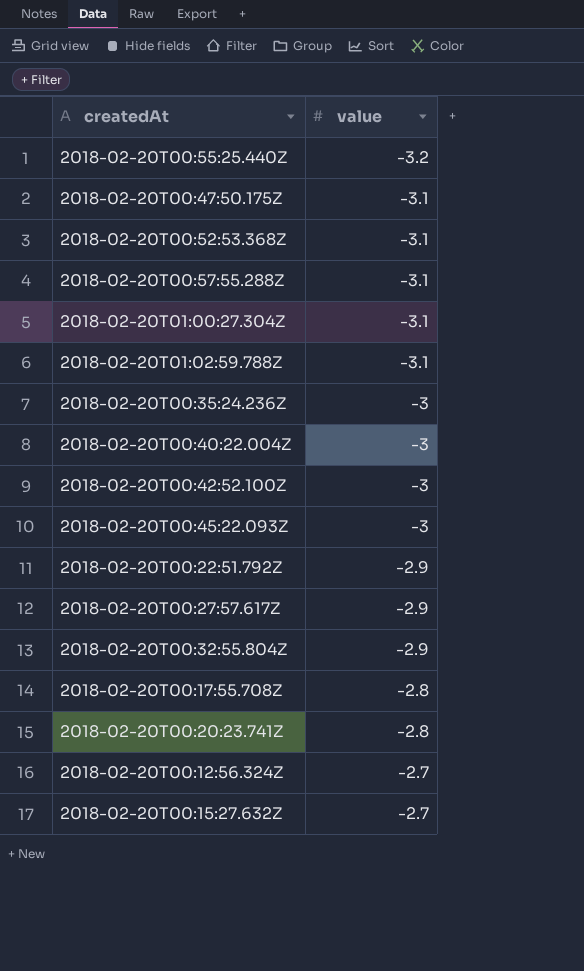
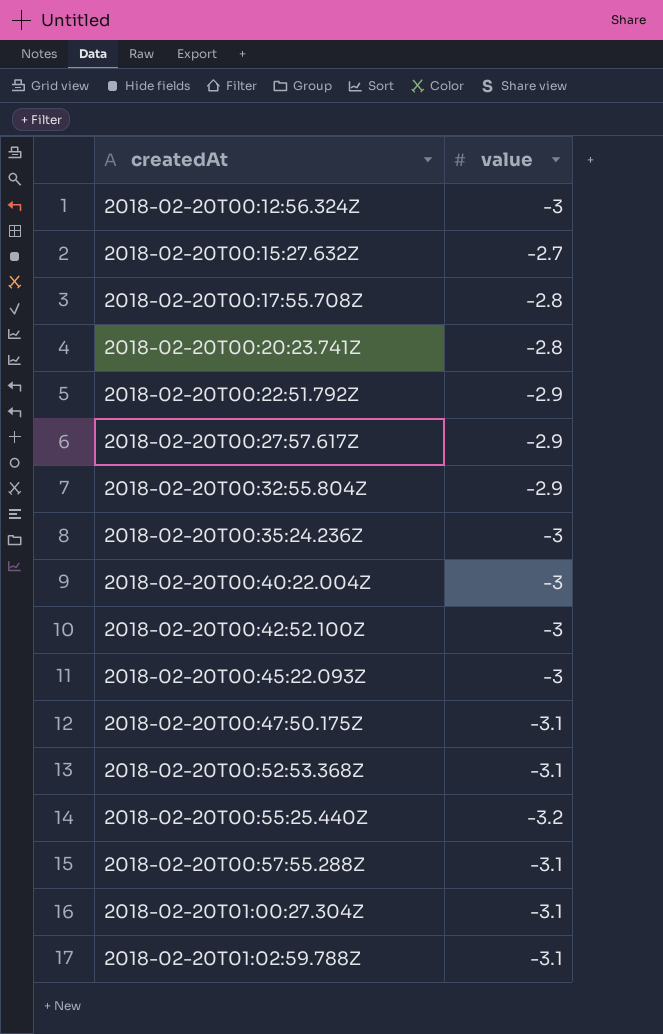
row order: value ascending -> createdAt ascending
2018-02-20T00:12:56.324Z | value: -2.7 -> -3

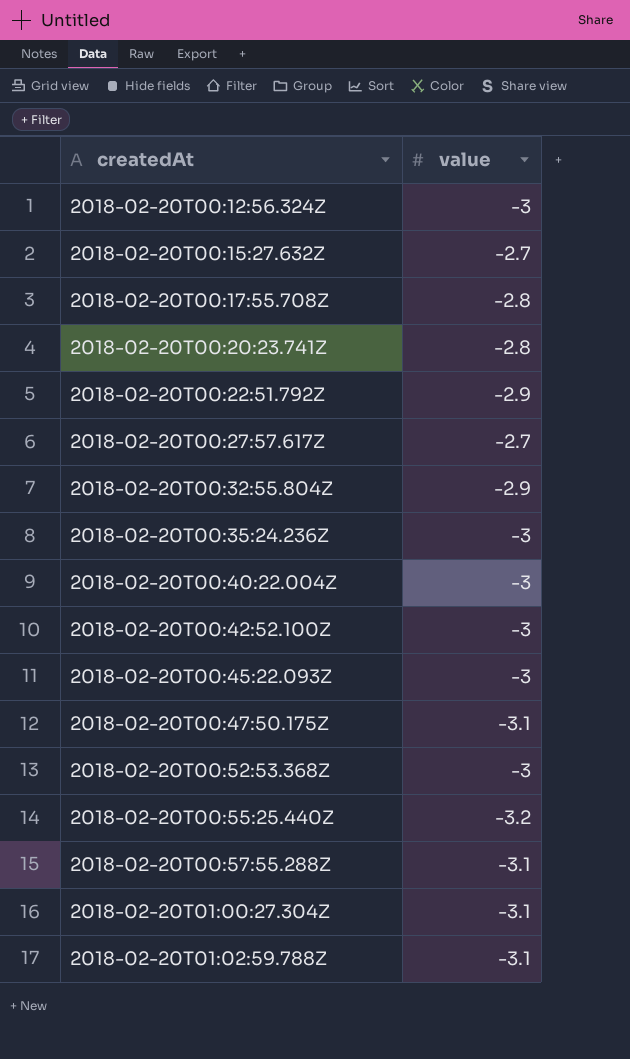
2018-02-20T00:27:57.617Z | value: -2.9 -> -2.7
2018-02-20T00:52:53.368Z | value: -3.1 -> -3

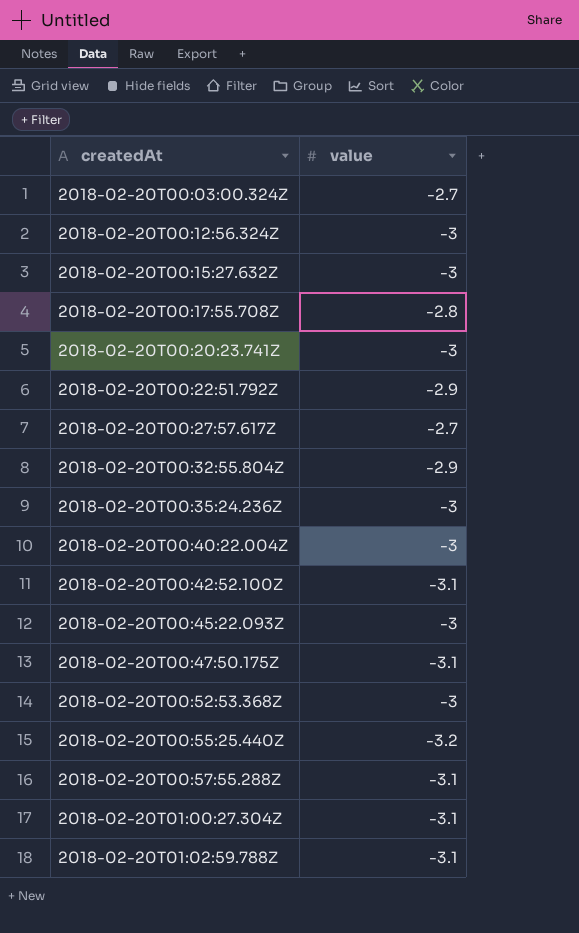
row 2018-02-20T00:03:00.324Z: none -> -2.7
2018-02-20T00:15:27.632Z | value: -2.7 -> -3
2018-02-20T00:20:23.741Z | value: -2.8 -> -3
2018-02-20T00:42:52.100Z | value: -3 -> -3.1

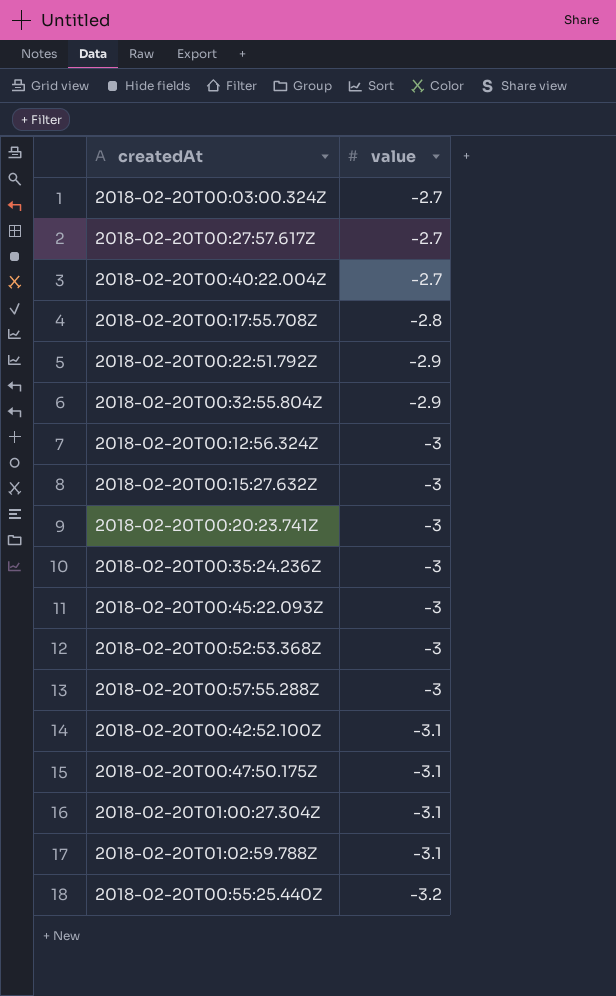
row order: createdAt ascending -> value descending
2018-02-20T00:40:22.004Z | value: -3 -> -2.7
2018-02-20T00:57:55.288Z | value: -3.1 -> -3

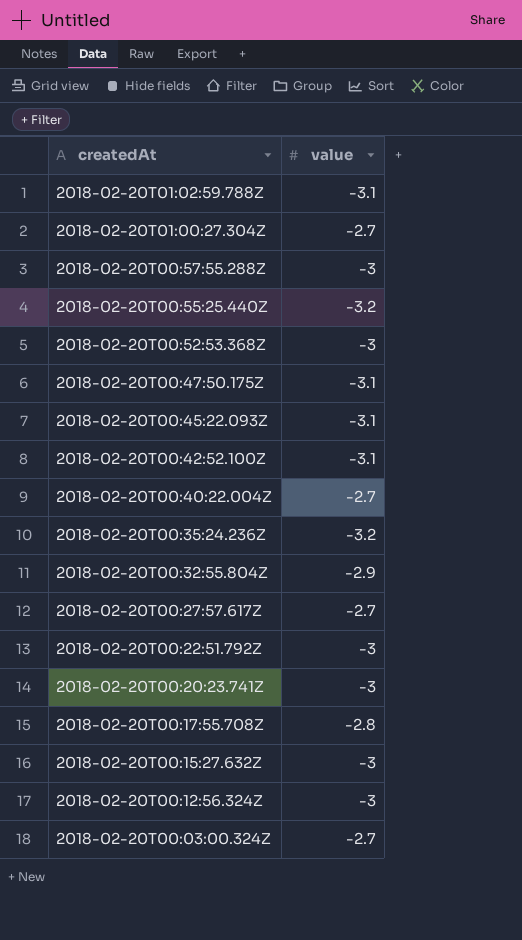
row order: value descending -> createdAt descending
2018-02-20T01:00:27.304Z | value: -3.1 -> -2.7
2018-02-20T00:45:22.093Z | value: -3 -> -3.1
2018-02-20T00:35:24.236Z | value: -3 -> -3.2
2018-02-20T00:22:51.792Z | value: -2.9 -> -3

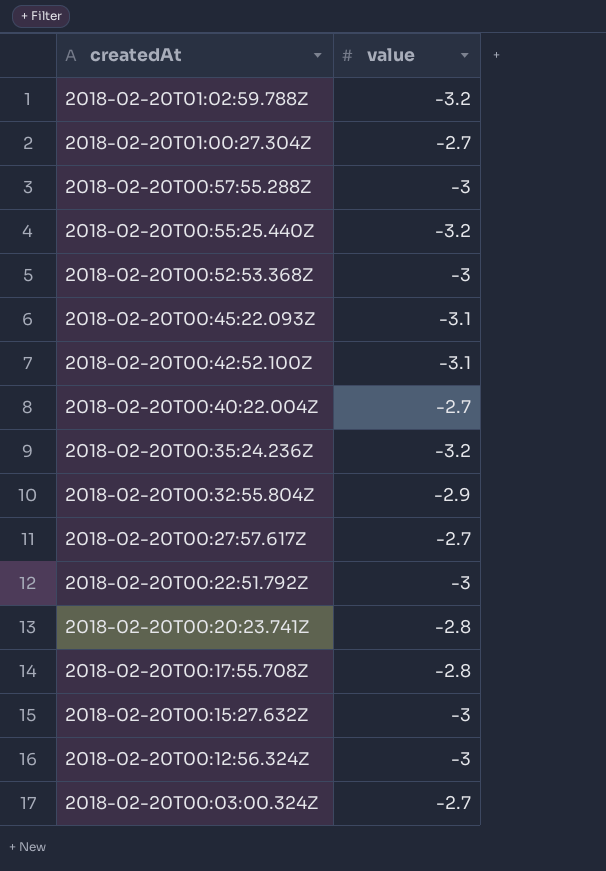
row 2018-02-20T00:47:50.175Z: -3.1 -> none
2018-02-20T01:02:59.788Z | value: -3.1 -> -3.2
2018-02-20T00:20:23.741Z | value: -3 -> -2.8

